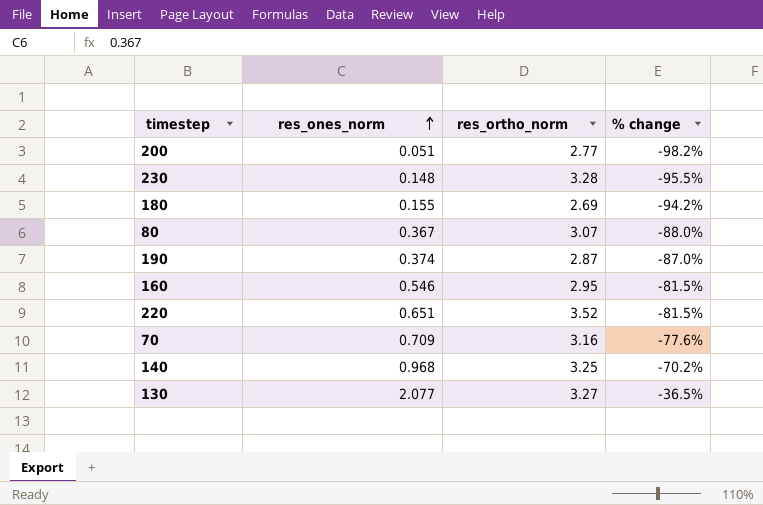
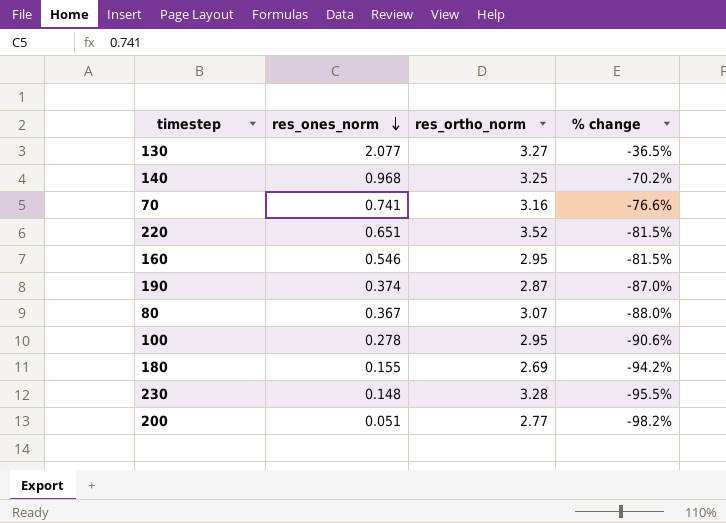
row order: res_ones_norm ascending -> res_ones_norm descending
70 | res_ones_norm: 0.709 -> 0.741
70 | % change: -77.6% -> -76.6%
row 100: none -> 0.278 | 2.95 | -90.6%

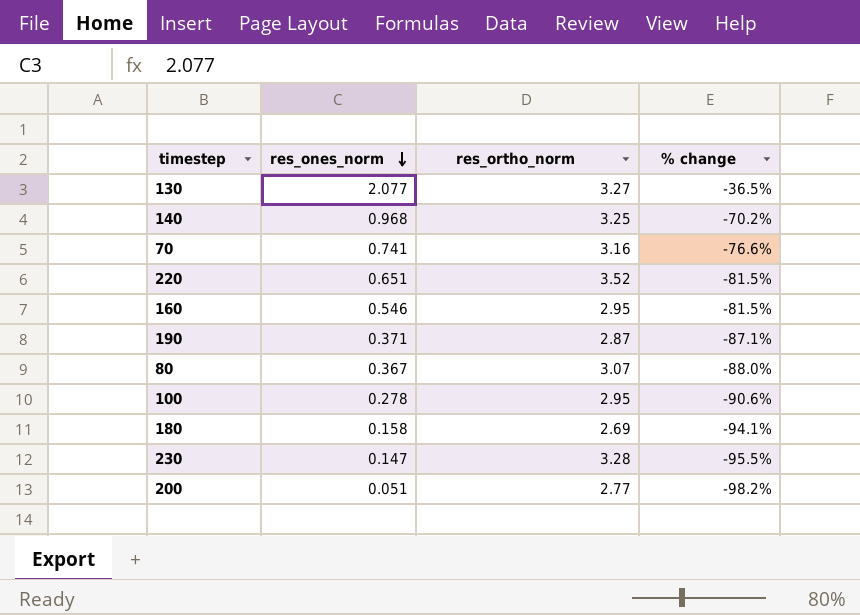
190 | res_ones_norm: 0.374 -> 0.371
190 | % change: -87.0% -> -87.1%
180 | res_ones_norm: 0.155 -> 0.158
180 | % change: -94.2% -> -94.1%
230 | res_ones_norm: 0.148 -> 0.147

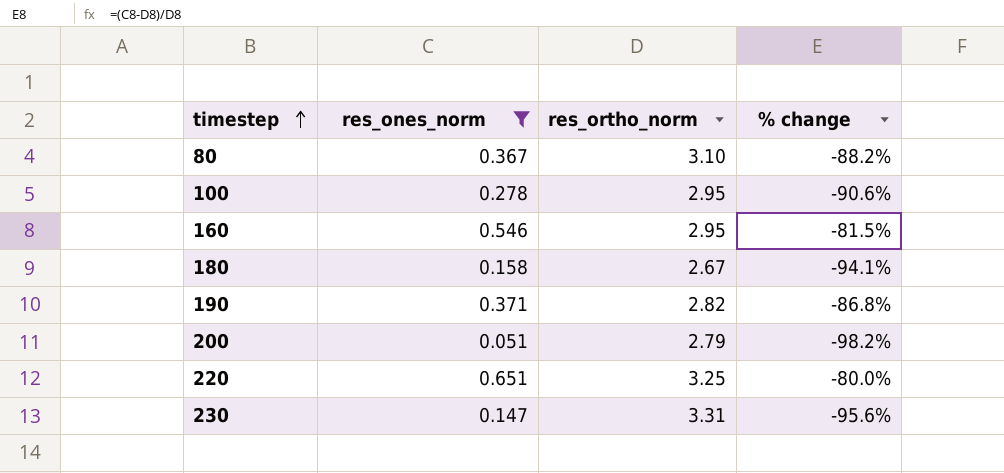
filter: none -> res_ones_norm <= 0.651
row order: res_ones_norm descending -> timestep ascending
80 | res_ortho_norm: 3.07 -> 3.10
80 | % change: -88.0% -> -88.2%
180 | res_ortho_norm: 2.69 -> 2.67
190 | res_ortho_norm: 2.87 -> 2.82
190 | % change: -87.1% -> -86.8%
200 | res_ortho_norm: 2.77 -> 2.79
220 | res_ortho_norm: 3.52 -> 3.25
220 | % change: -81.5% -> -80.0%
230 | res_ortho_norm: 3.28 -> 3.31
230 | % change: -95.5% -> -95.6%

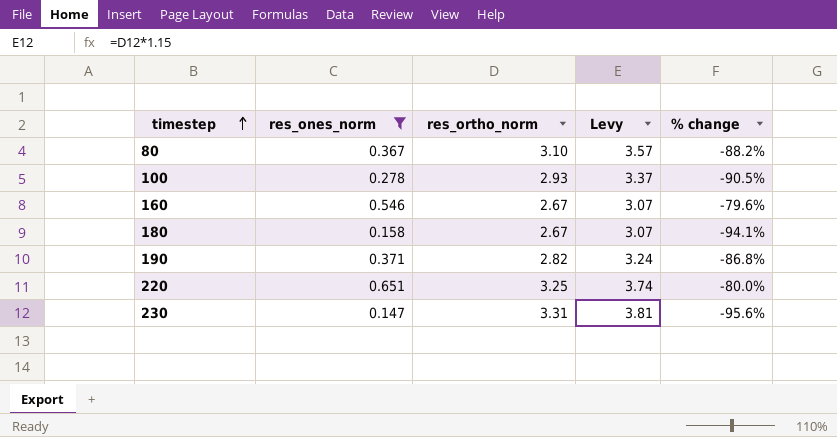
column Levy | formula: none -> [res_ortho_norm] * 1.15
row 200: 0.051 | 2.79 | -98.2% -> none
100 | res_ortho_norm: 2.95 -> 2.93
100 | % change: -90.6% -> -90.5%
160 | res_ortho_norm: 2.95 -> 2.67
160 | % change: -81.5% -> -79.6%

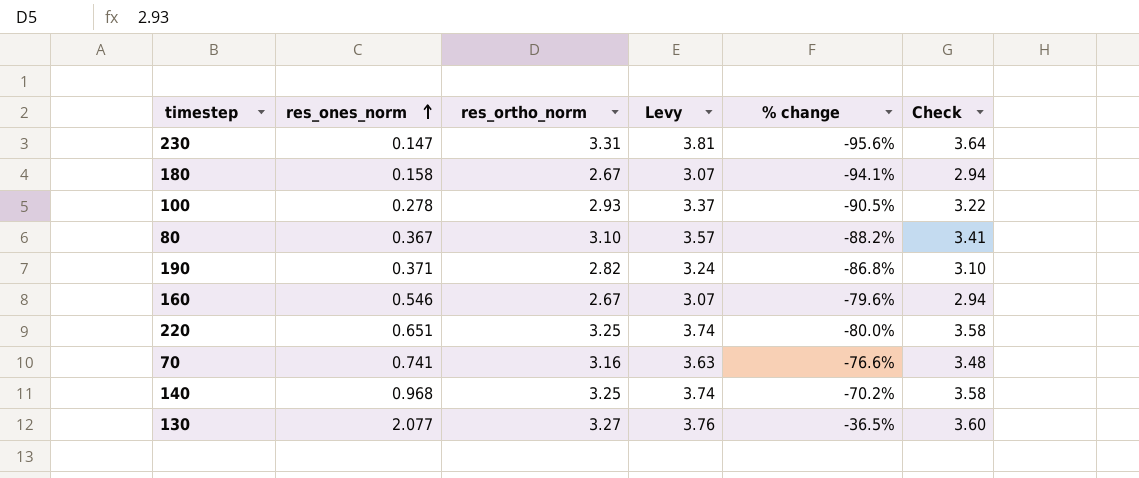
filter: res_ones_norm <= 0.651 -> none
row order: timestep ascending -> res_ones_norm ascending
column Check | formula: none -> [res_ortho_norm] * 1.1

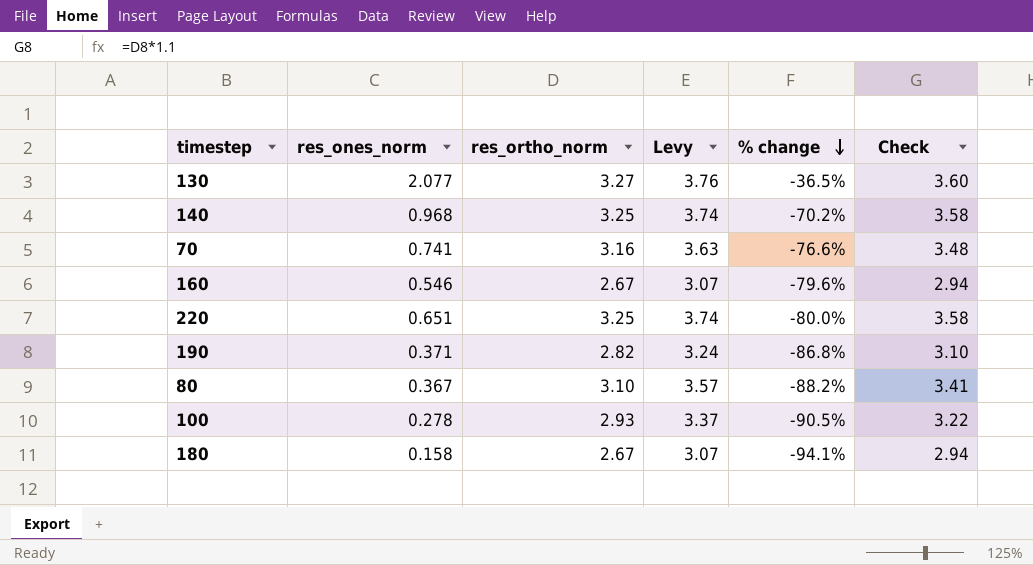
row order: res_ones_norm ascending -> % change descending
row 230: 0.147 | 3.31 | 3.81 | -95.6% | 3.64 -> none

